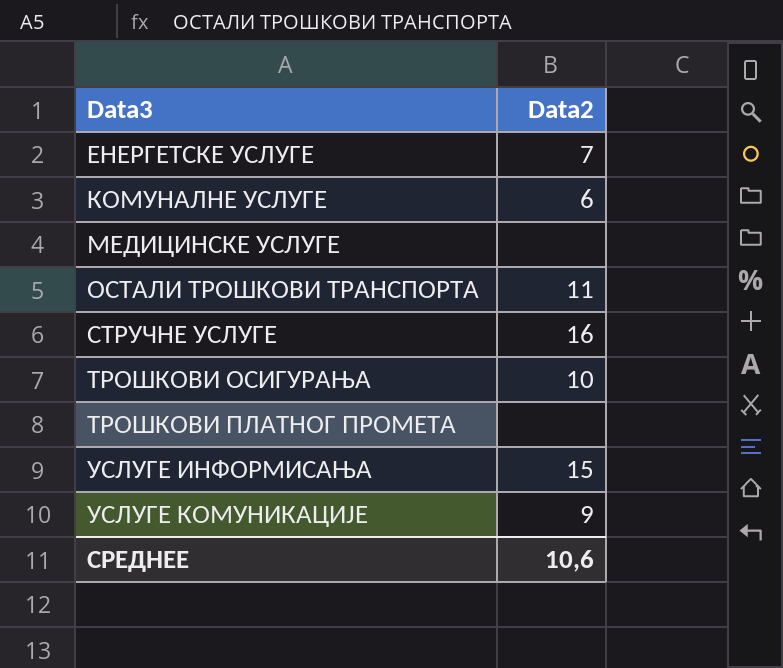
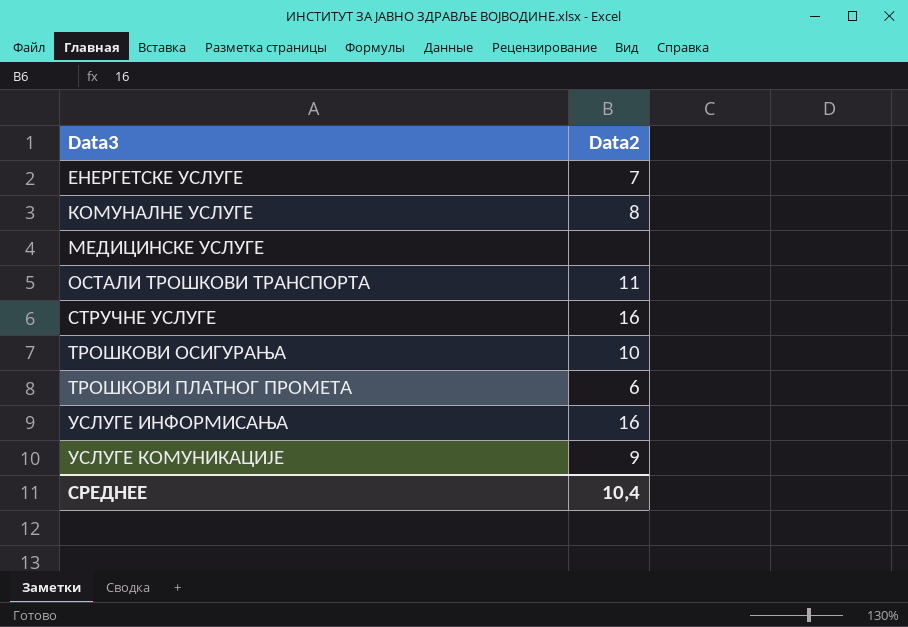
КОМУНАЛНЕ УСЛУГЕ | Data2: 6 -> 8
ТРОШКОВИ ПЛАТНОГ ПРОМЕТА | Data2: none -> 6
УСЛУГЕ ИНФОРМИСАЊА | Data2: 15 -> 16
СРЕДНЕЕ | Data2: 10,6 -> 10,4

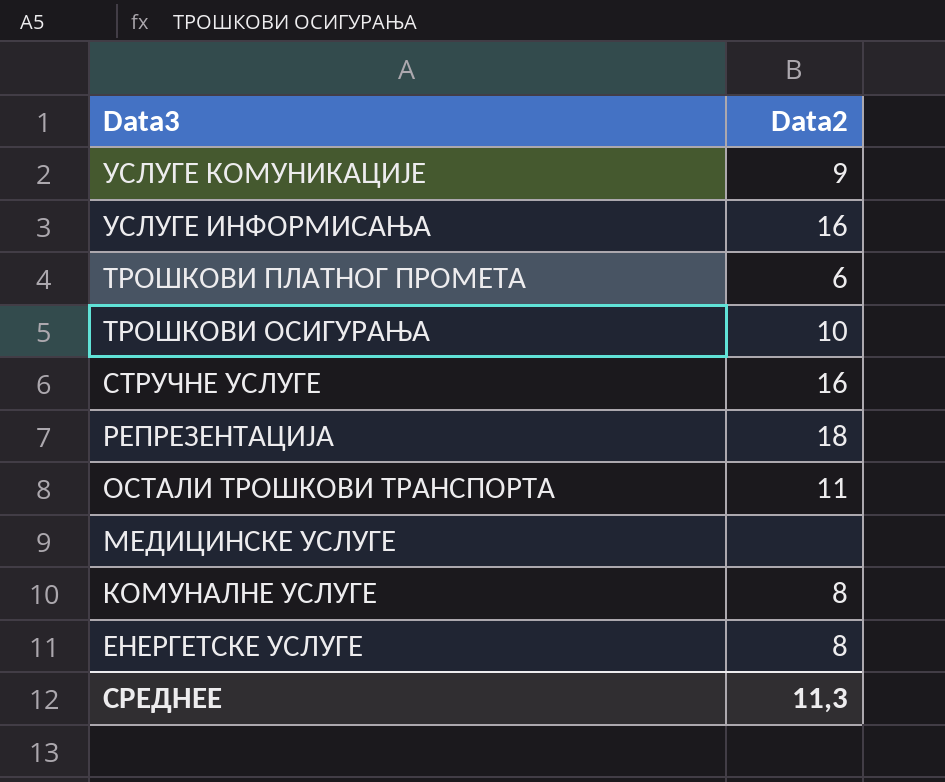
row order: Data3 ascending -> Data3 descending
row РЕПРЕЗЕНТАЦИЈА: none -> 18
ЕНЕРГЕТСКЕ УСЛУГЕ | Data2: 7 -> 8
СРЕДНЕЕ | Data2: 10,4 -> 11,3

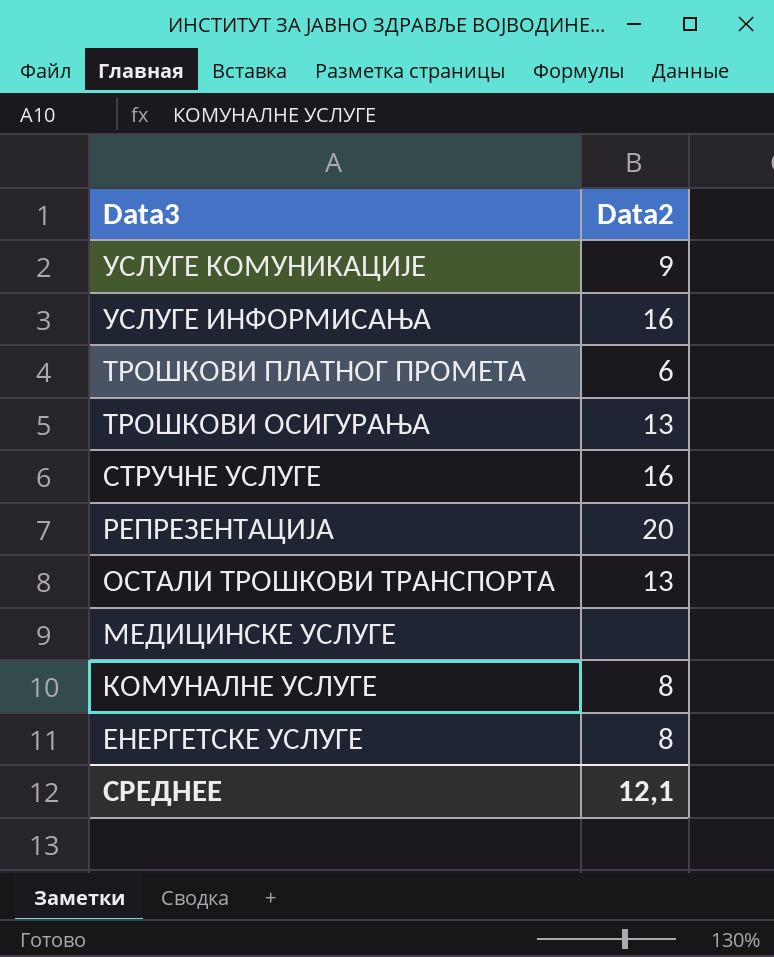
ТРОШКОВИ ОСИГУРАЊА | Data2: 10 -> 13
РЕПРЕЗЕНТАЦИЈА | Data2: 18 -> 20
ОСТАЛИ ТРОШКОВИ ТРАНСПОРТА | Data2: 11 -> 13
СРЕДНЕЕ | Data2: 11,3 -> 12,1

